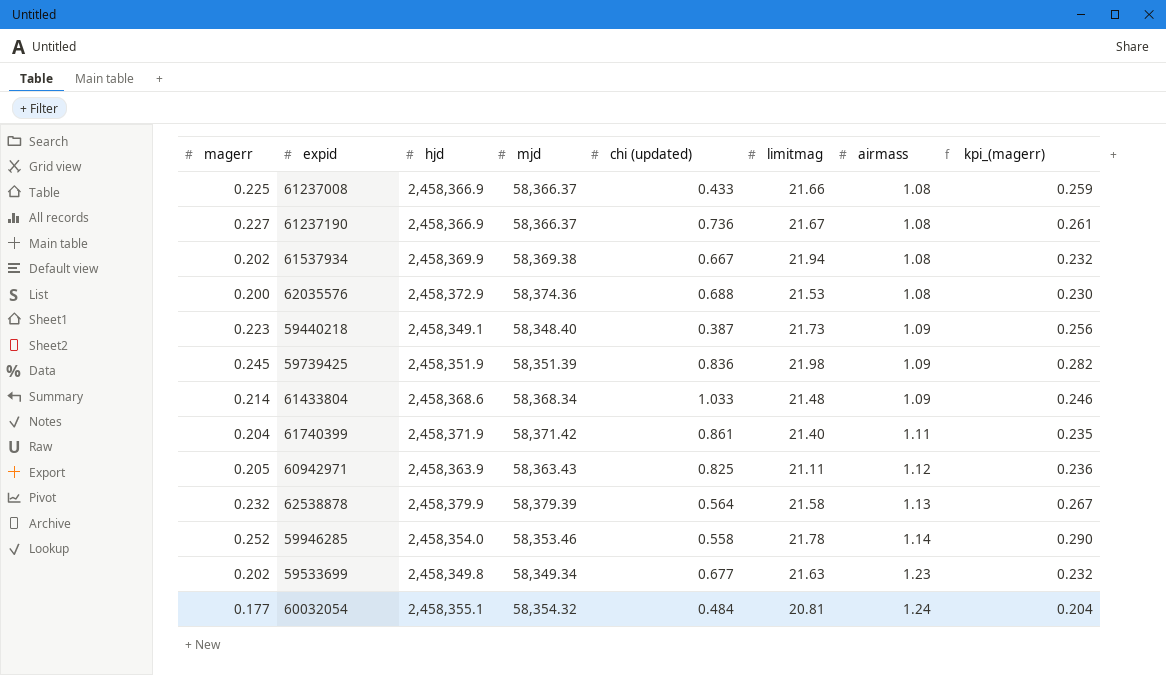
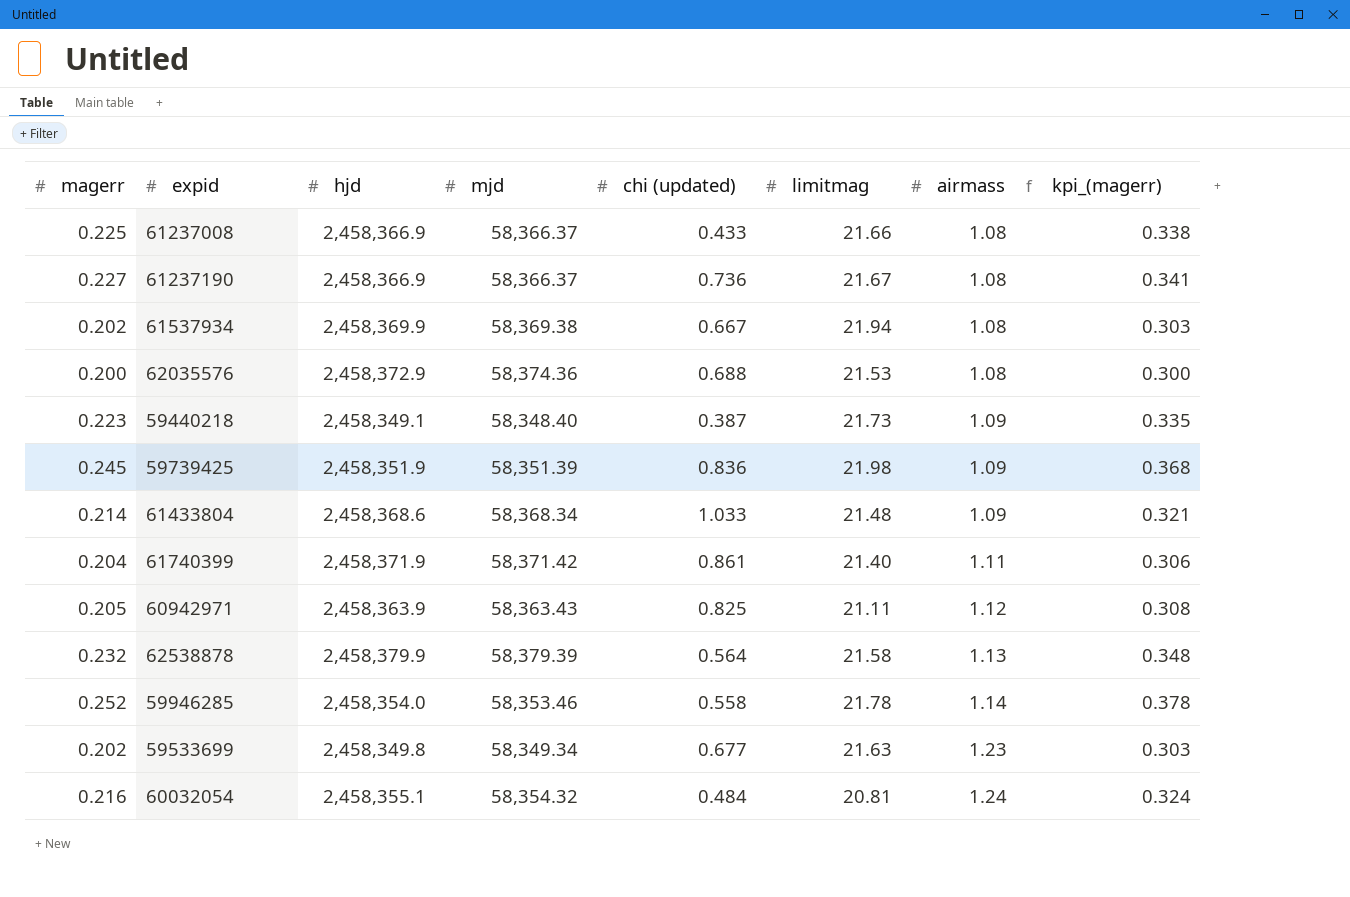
column kpi_(magerr) | formula: [magerr] * 1.15 -> [magerr] * 1.5
60032054 | magerr: 0.177 -> 0.216

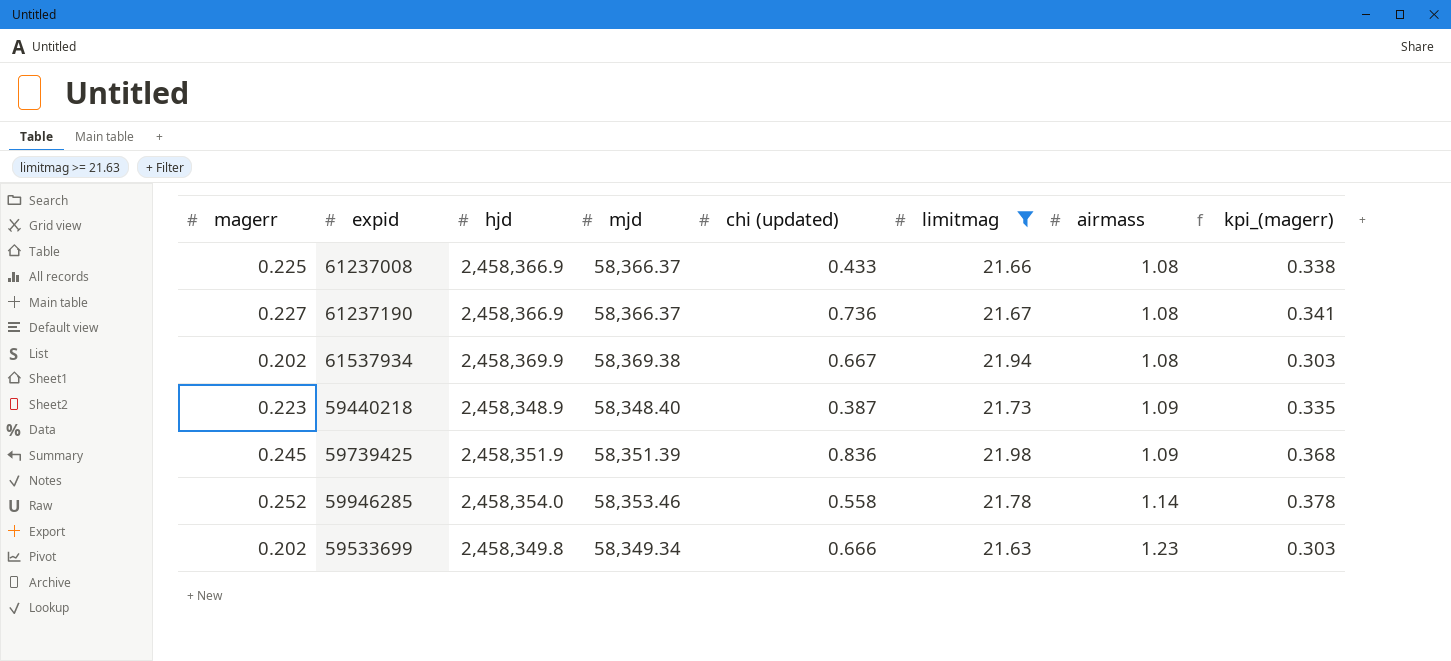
filter: none -> limitmag >= 21.63
59440218 | hjd: 2,458,349.1 -> 2,458,348.9
59533699 | chi (updated): 0.677 -> 0.666

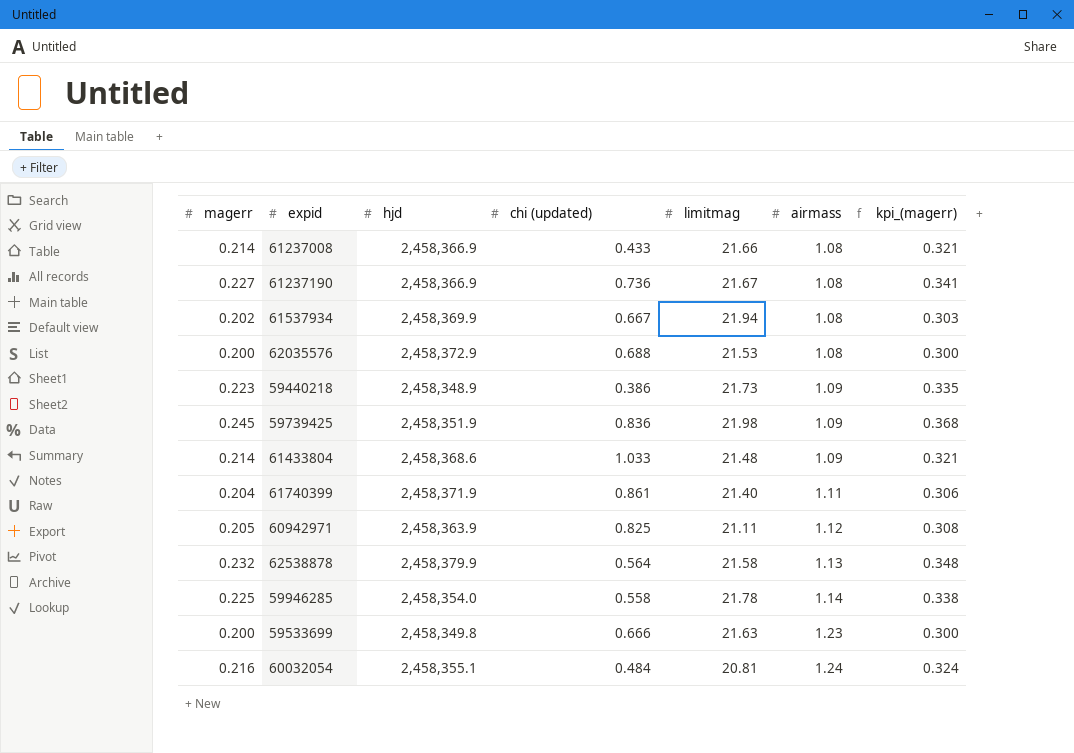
filter: limitmag >= 21.63 -> none
column mjd | position: 4 -> none
61237008 | magerr: 0.225 -> 0.214
61237008 | kpi_(magerr): 0.338 -> 0.321
59440218 | chi (updated): 0.387 -> 0.386
59946285 | magerr: 0.252 -> 0.225
59946285 | kpi_(magerr): 0.378 -> 0.338
59533699 | magerr: 0.202 -> 0.200
59533699 | kpi_(magerr): 0.303 -> 0.300

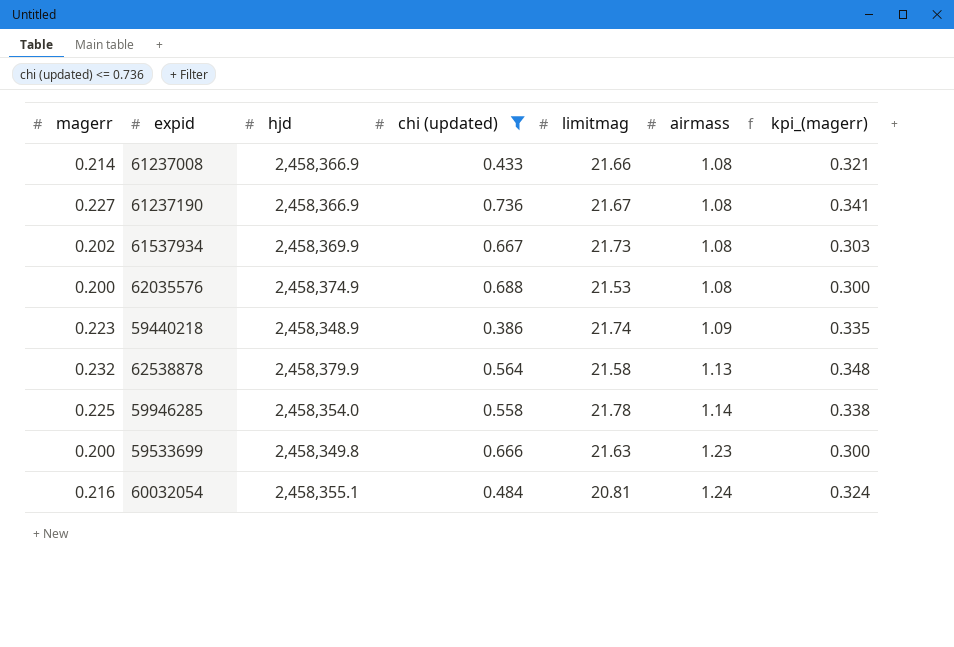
filter: none -> chi (updated) <= 0.736
61537934 | limitmag: 21.94 -> 21.73
62035576 | hjd: 2,458,372.9 -> 2,458,374.9
59440218 | limitmag: 21.73 -> 21.74

